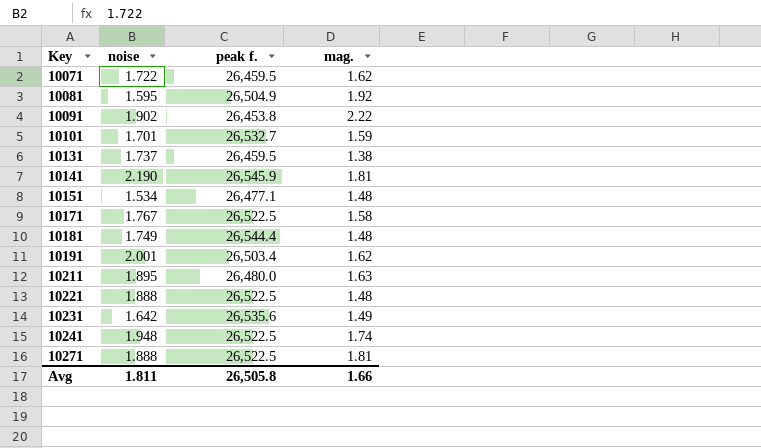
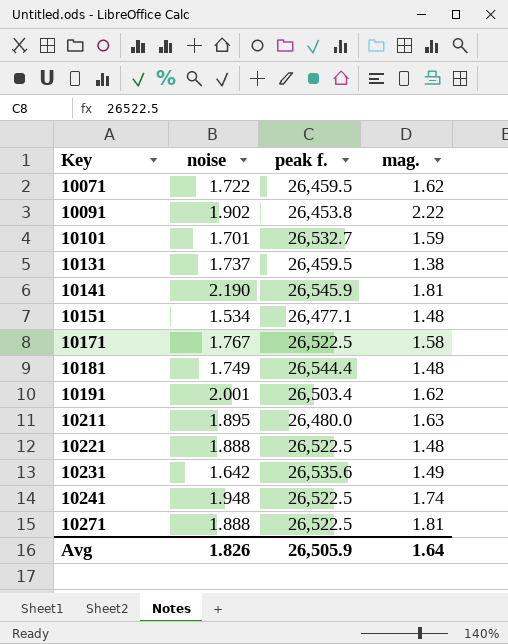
row 10081: 1.595 | 26,504.9 | 1.92 -> none
Avg | noise: 1.811 -> 1.826
Avg | peak f.: 26,505.8 -> 26,505.9
Avg | mag.: 1.66 -> 1.64

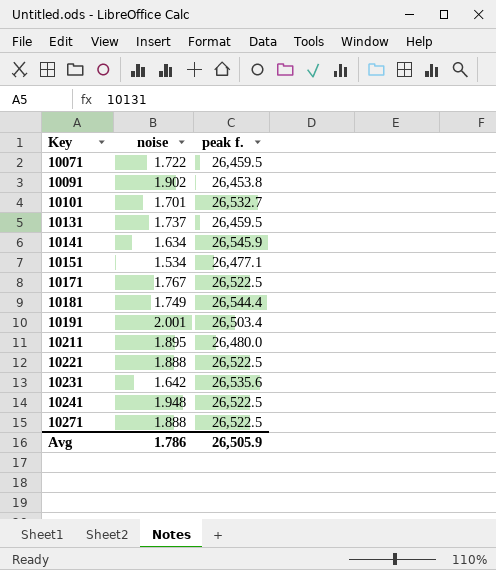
column mag. | position: 4 -> none
10141 | noise: 2.190 -> 1.634
Avg | noise: 1.826 -> 1.786

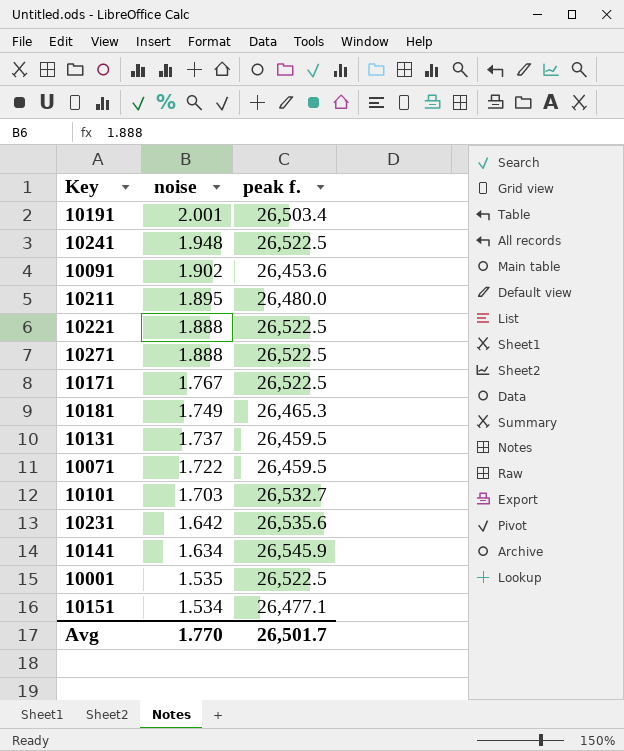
row order: Key ascending -> noise descending
10091 | peak f.: 26,453.8 -> 26,453.6
10181 | peak f.: 26,544.4 -> 26,465.3
10101 | noise: 1.701 -> 1.703
row 10001: none -> 1.535 | 26,522.5
Avg | noise: 1.786 -> 1.770
Avg | peak f.: 26,505.9 -> 26,501.7

